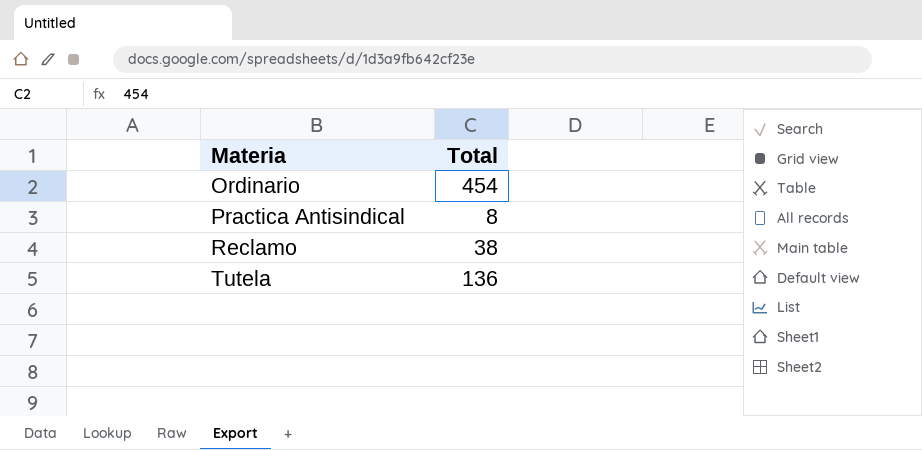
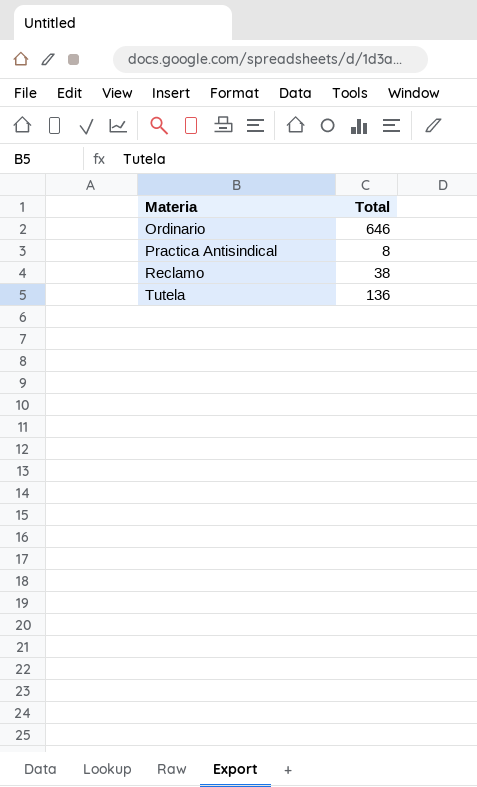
Ordinario | Total: 454 -> 646

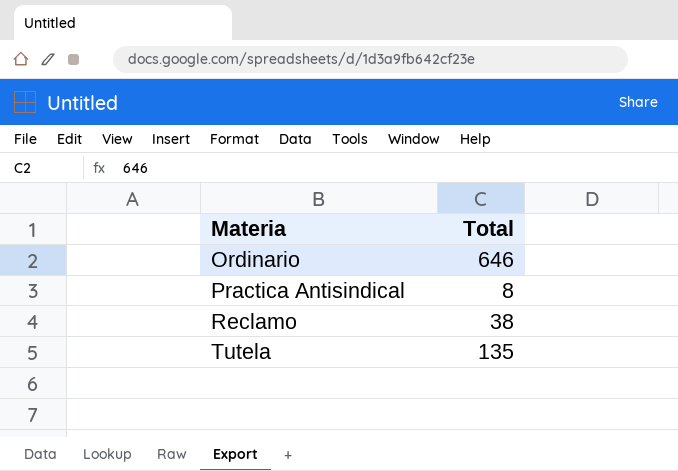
Tutela | Total: 136 -> 135

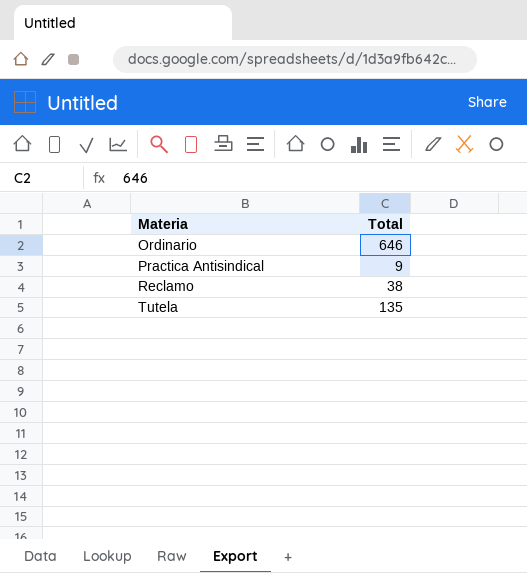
Practica Antisindical | Total: 8 -> 9

